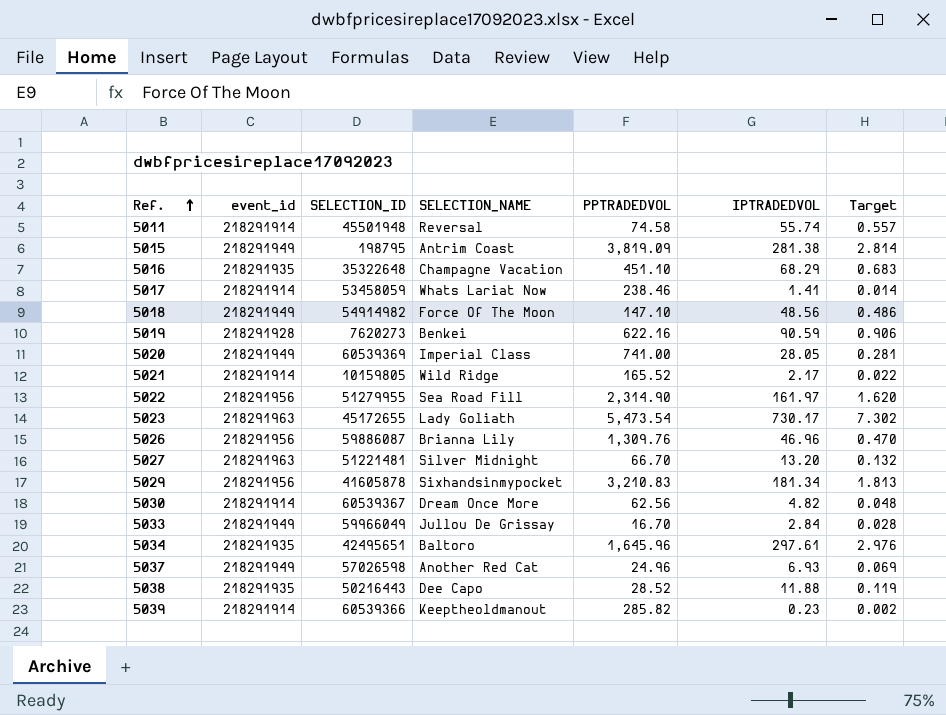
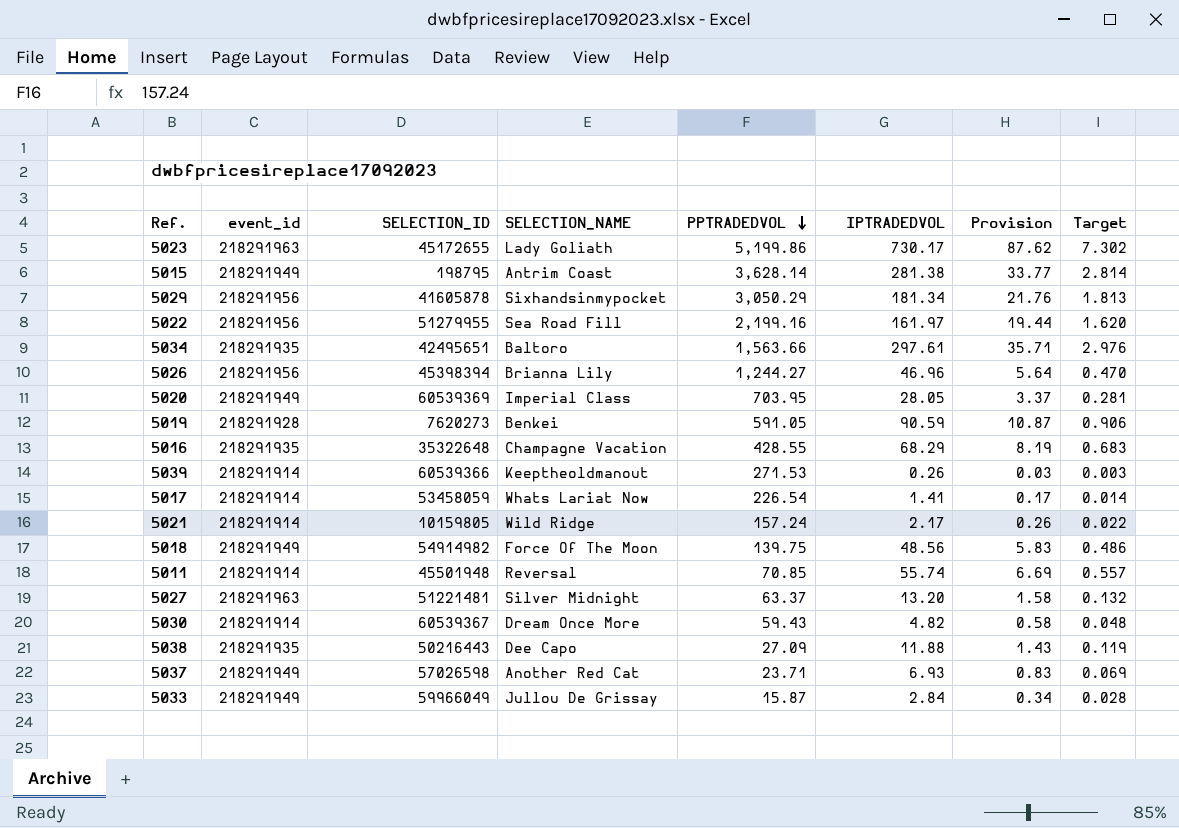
row order: Ref. ascending -> PPTRADEDVOL descending
column Provision | formula: none -> [IPTRADEDVOL] * 0.12
5023 | PPTRADEDVOL: 5,473.54 -> 5,199.86
5015 | PPTRADEDVOL: 3,819.09 -> 3,628.14
5029 | PPTRADEDVOL: 3,210.83 -> 3,050.29
5022 | PPTRADEDVOL: 2,314.90 -> 2,199.16
5034 | PPTRADEDVOL: 1,645.96 -> 1,563.66
5026 | SELECTION_ID: 59886087 -> 45398394
5026 | PPTRADEDVOL: 1,309.76 -> 1,244.27
5020 | PPTRADEDVOL: 741.00 -> 703.95
5019 | PPTRADEDVOL: 622.16 -> 591.05
5016 | PPTRADEDVOL: 451.10 -> 428.55
5039 | PPTRADEDVOL: 285.82 -> 271.53
5039 | IPTRADEDVOL: 0.23 -> 0.26
5039 | Target: 0.002 -> 0.003
5017 | PPTRADEDVOL: 238.46 -> 226.54
5021 | PPTRADEDVOL: 165.52 -> 157.24
5018 | PPTRADEDVOL: 147.10 -> 139.75
5011 | PPTRADEDVOL: 74.58 -> 70.85
5027 | PPTRADEDVOL: 66.70 -> 63.37
5030 | PPTRADEDVOL: 62.56 -> 59.43
5038 | PPTRADEDVOL: 28.52 -> 27.09
5037 | PPTRADEDVOL: 24.96 -> 23.71
5033 | PPTRADEDVOL: 16.70 -> 15.87

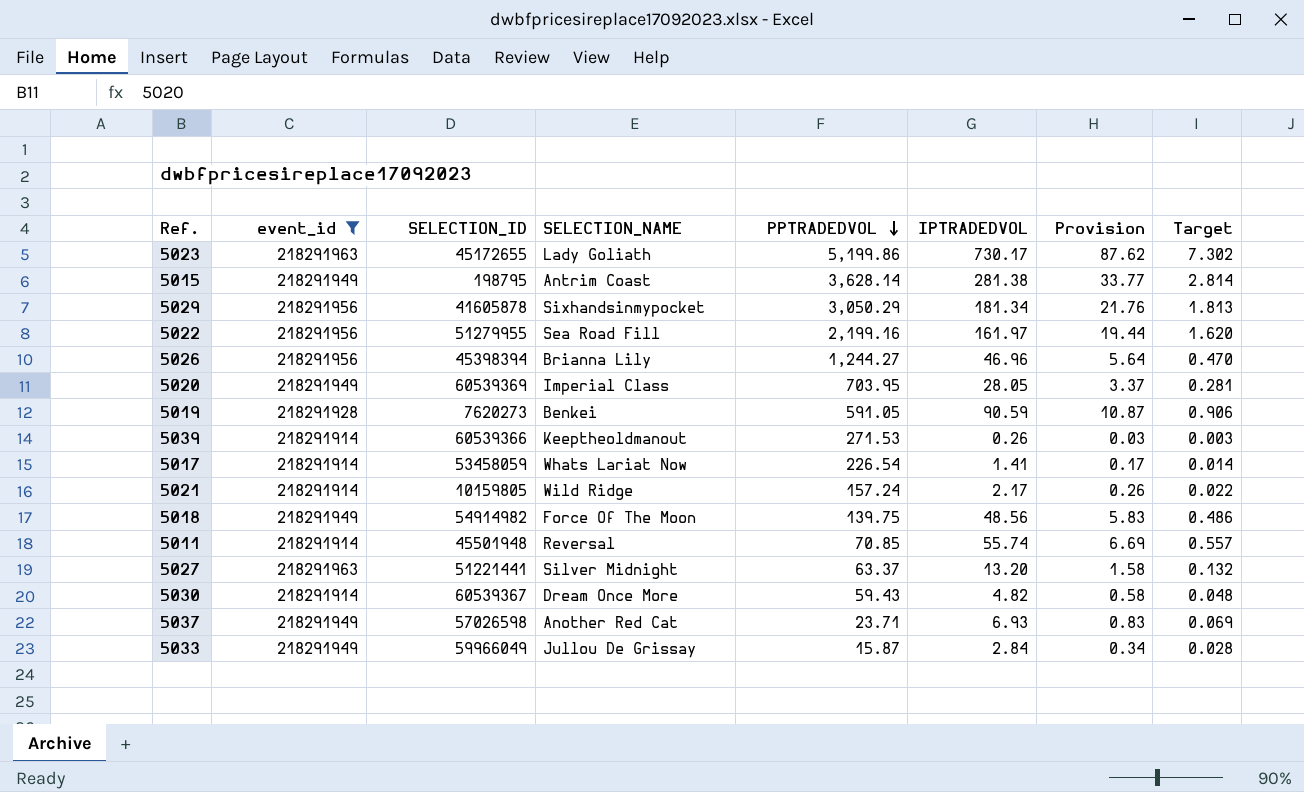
filter: none -> event_id != 218291935
5027 | SELECTION_ID: 51221481 -> 51221441

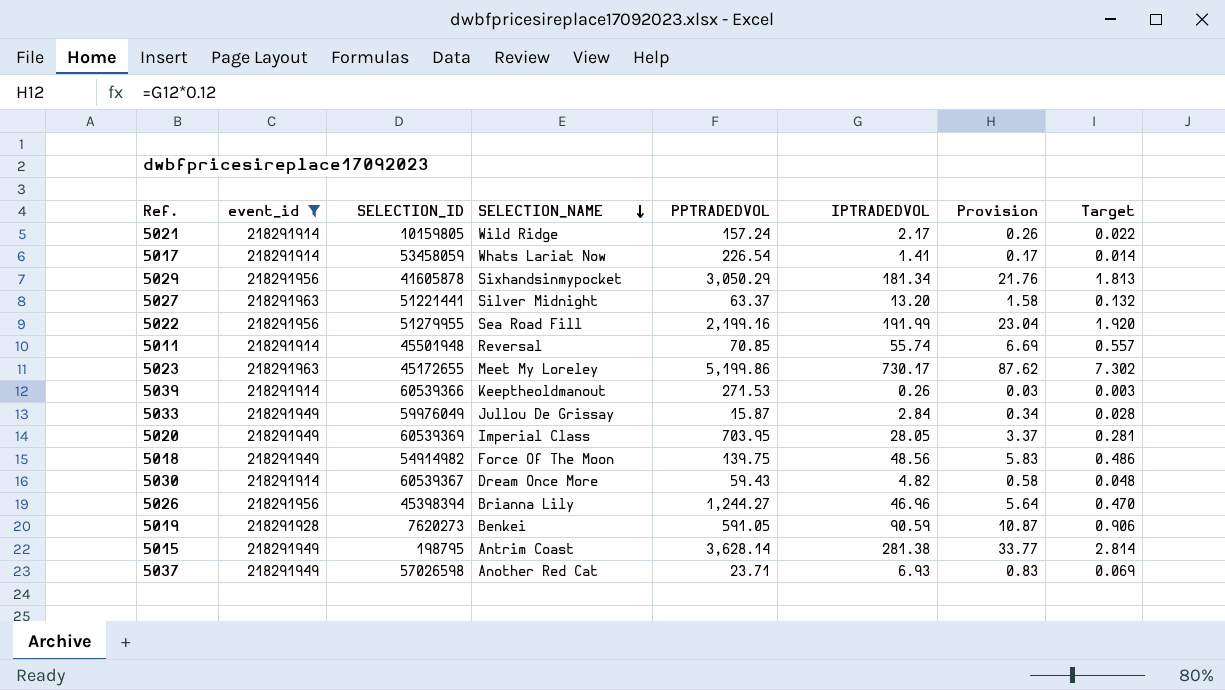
row order: PPTRADEDVOL descending -> SELECTION_NAME descending
5022 | IPTRADEDVOL: 161.97 -> 191.99
5022 | Provision: 19.44 -> 23.04
5022 | Target: 1.620 -> 1.920
5023 | SELECTION_NAME: Lady Goliath -> Meet My Loreley
5033 | SELECTION_ID: 59966049 -> 59976049

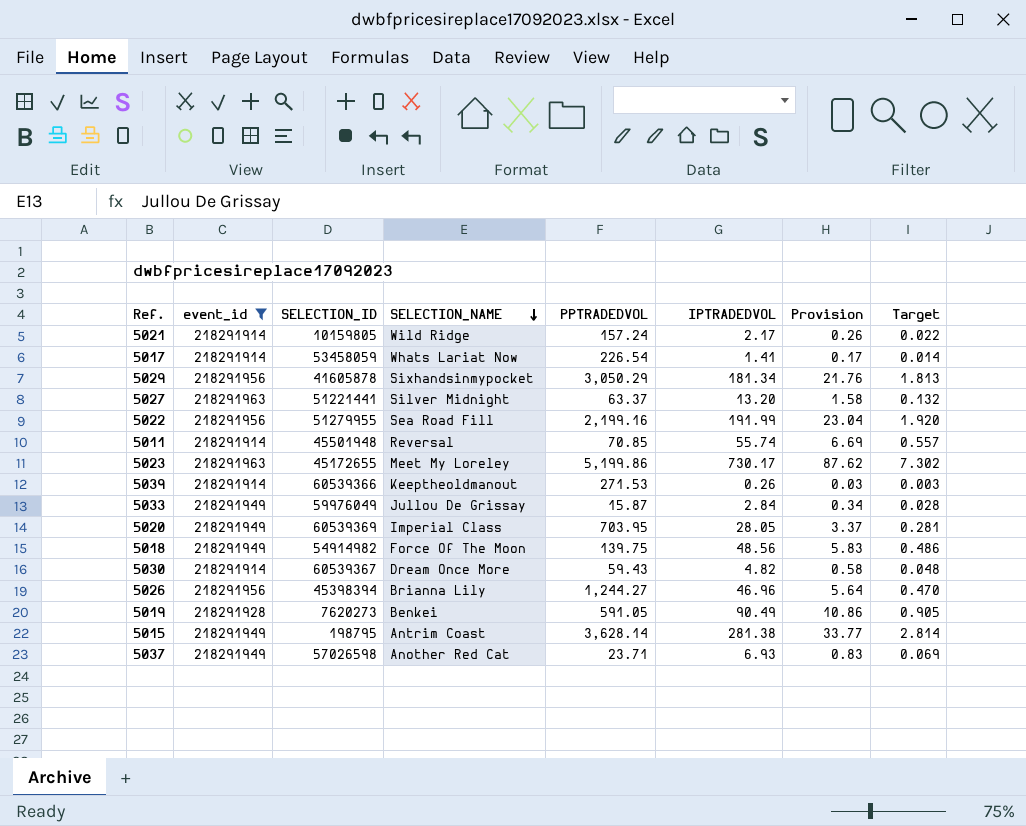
5019 | IPTRADEDVOL: 90.59 -> 90.49
5019 | Provision: 10.87 -> 10.86
5019 | Target: 0.906 -> 0.905

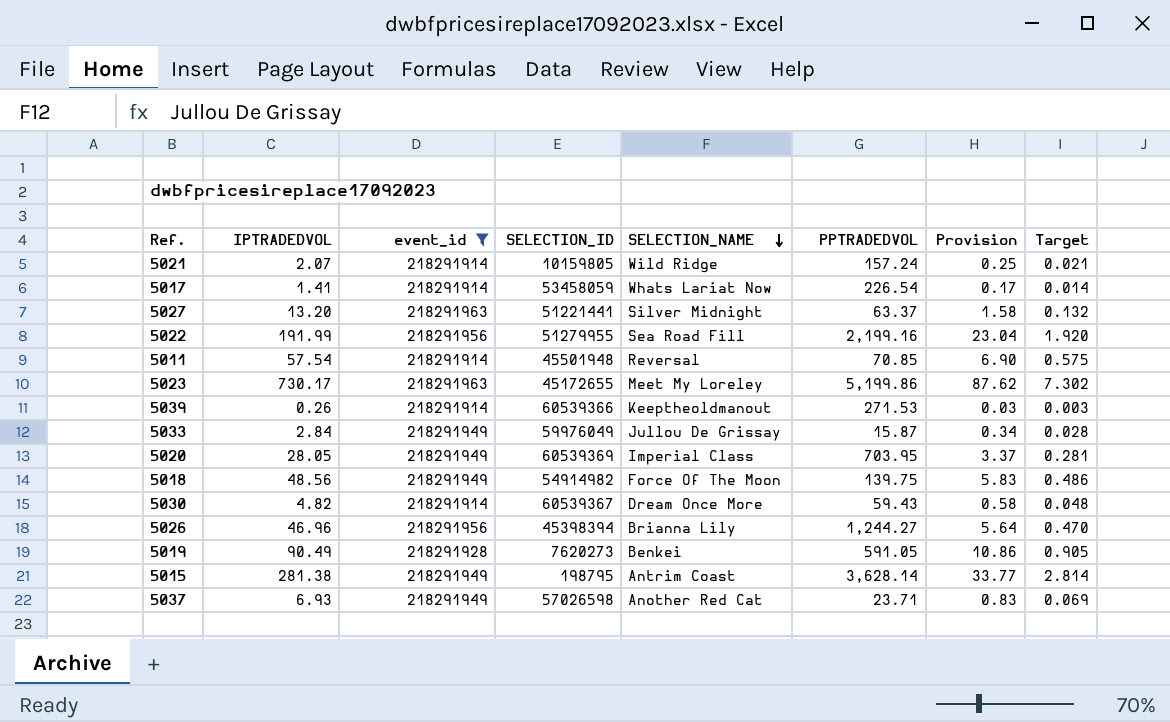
column IPTRADEDVOL | position: 6 -> 2
row 5029: 218291956 | 41605878 | Sixhandsinmypocket | 3,050.29 | 181.34 | 21.76 | 1.813 -> none
5021 | IPTRADEDVOL: 2.17 -> 2.07
5021 | Provision: 0.26 -> 0.25
5021 | Target: 0.022 -> 0.021
5011 | IPTRADEDVOL: 55.74 -> 57.54
5011 | Provision: 6.69 -> 6.90
5011 | Target: 0.557 -> 0.575

